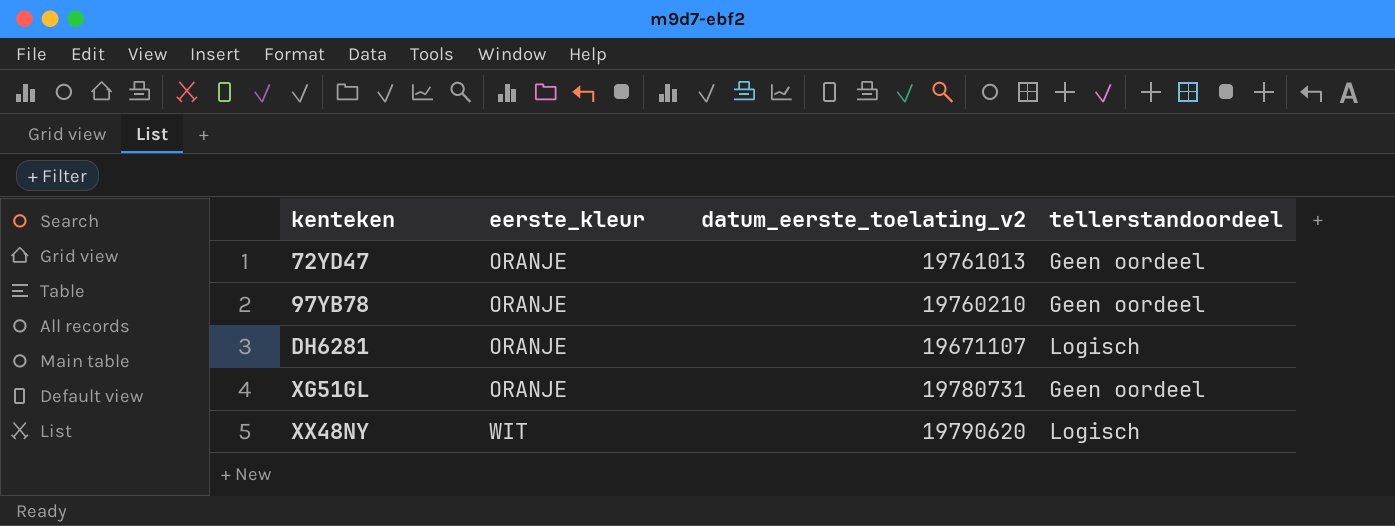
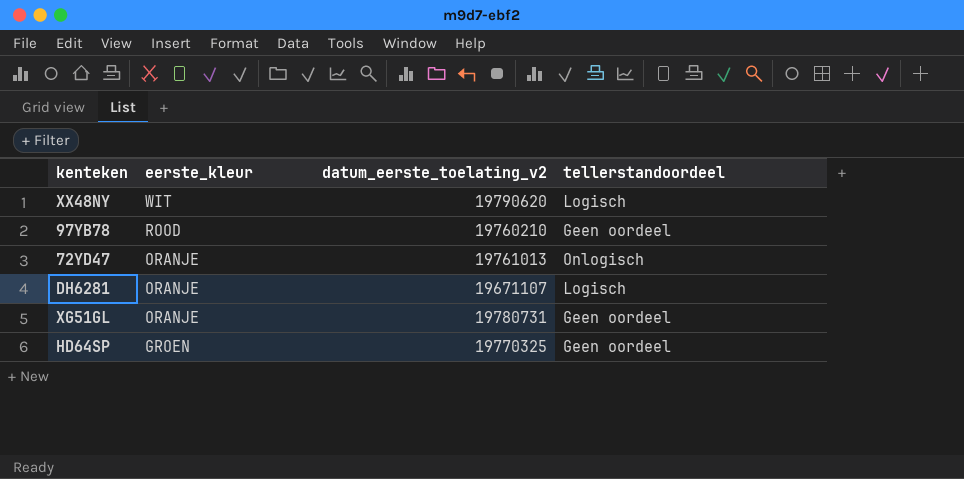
row order: kenteken ascending -> eerste_kleur descending
97YB78 | eerste_kleur: ORANJE -> ROOD
72YD47 | tellerstandoordeel: Geen oordeel -> Onlogisch
row HD64SP: none -> GROEN | 19770325 | Geen oordeel

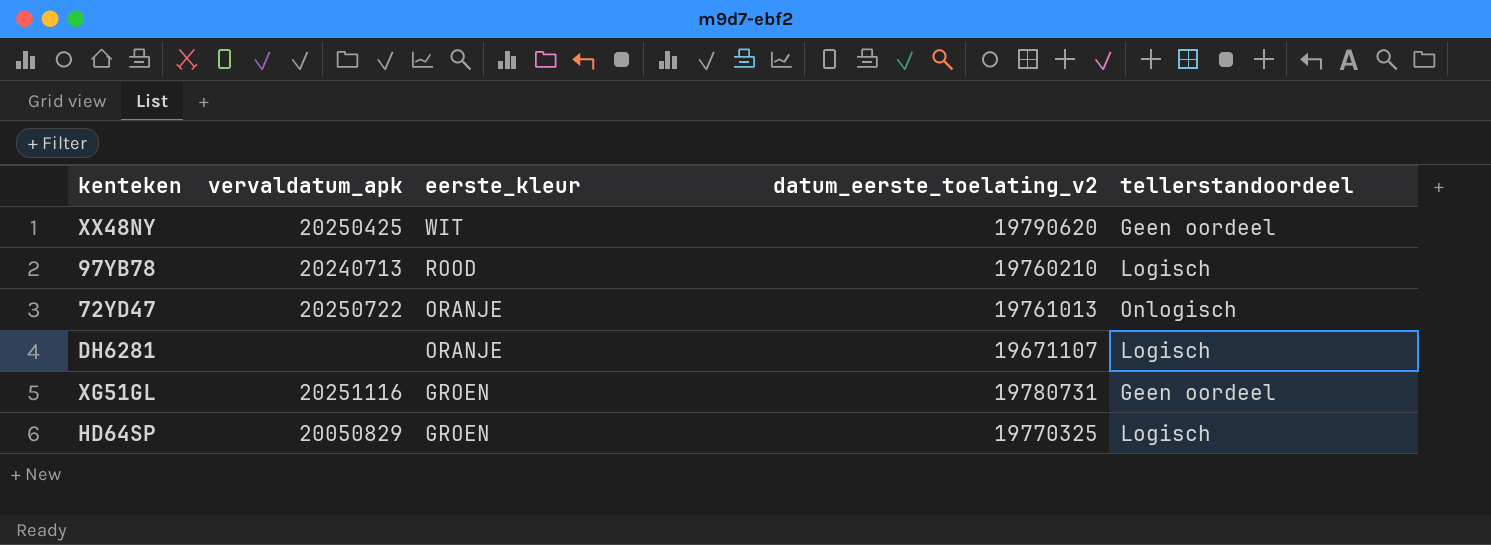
column vervaldatum_apk | position: none -> 2
XX48NY | tellerstandoordeel: Logisch -> Geen oordeel
97YB78 | tellerstandoordeel: Geen oordeel -> Logisch
XG51GL | eerste_kleur: ORANJE -> GROEN
HD64SP | tellerstandoordeel: Geen oordeel -> Logisch

